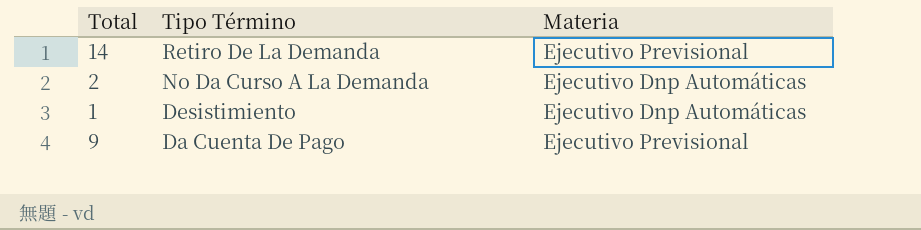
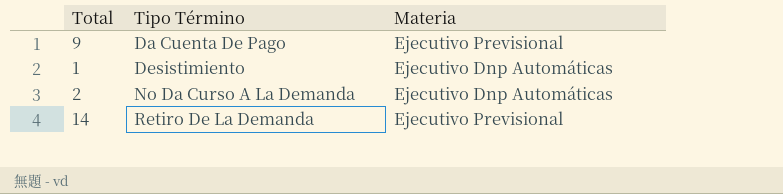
row order: Tipo Término descending -> Tipo Término ascending

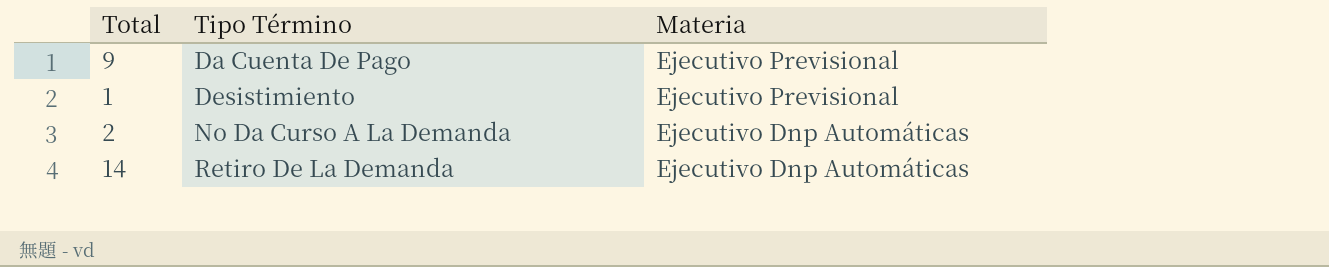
1 | Materia: Ejecutivo Dnp Automáticas -> Ejecutivo Previsional
14 | Materia: Ejecutivo Previsional -> Ejecutivo Dnp Automáticas

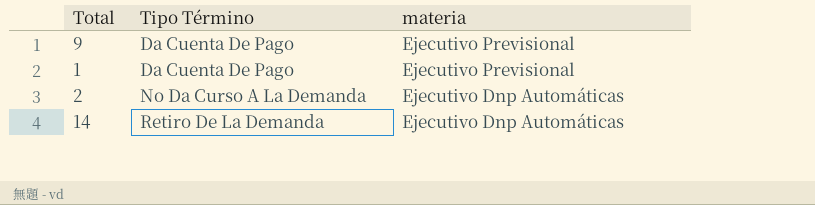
column name: Materia -> materia
1 | Tipo Término: Desistimiento -> Da Cuenta De Pago

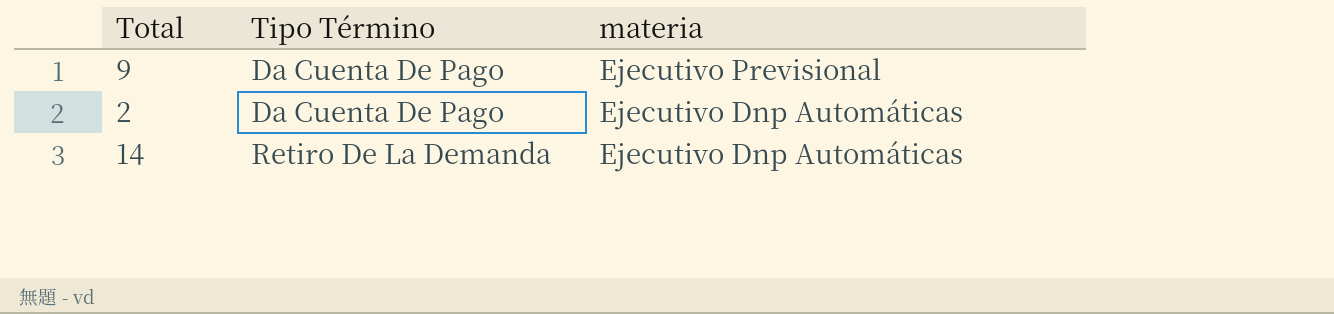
row 1: Da Cuenta De Pago | Ejecutivo Previsional -> none
2 | Tipo Término: No Da Curso A La Demanda -> Da Cuenta De Pago

